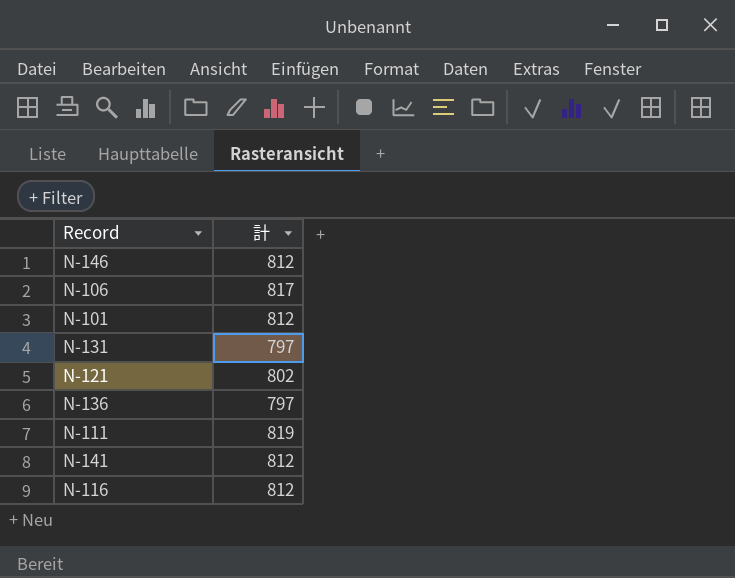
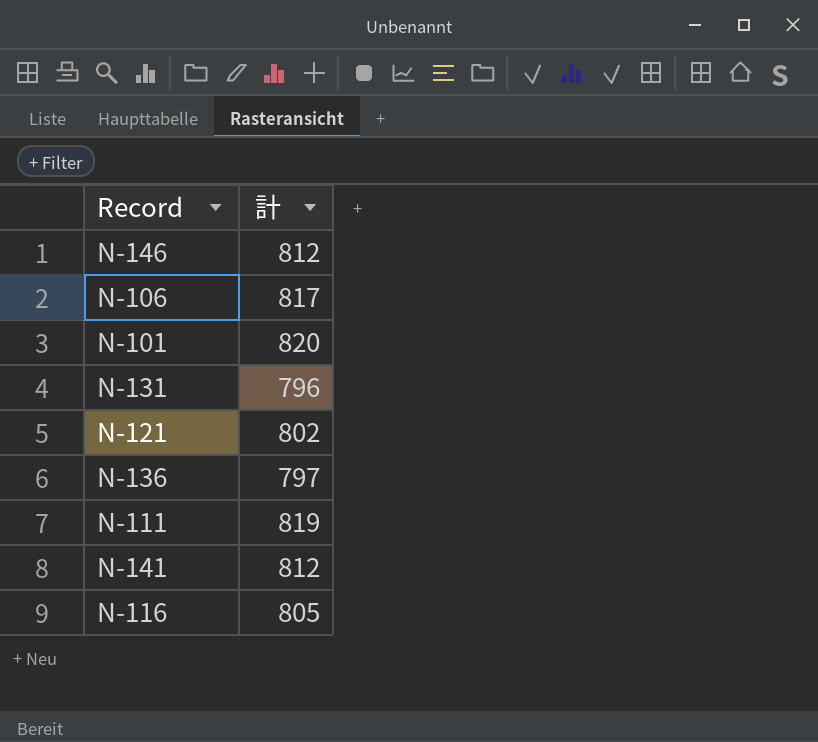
N-101 | 計: 812 -> 820
N-131 | 計: 797 -> 796
N-116 | 計: 812 -> 805

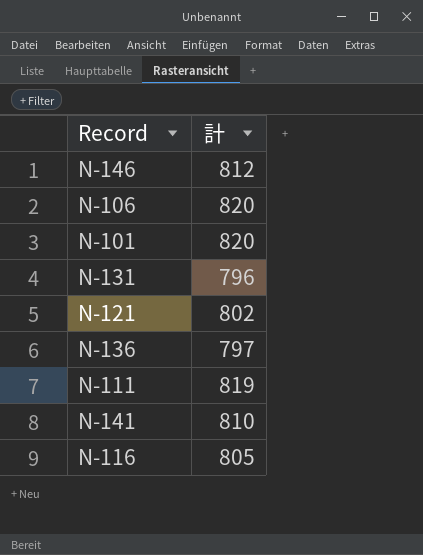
N-106 | 計: 817 -> 820
N-141 | 計: 812 -> 810

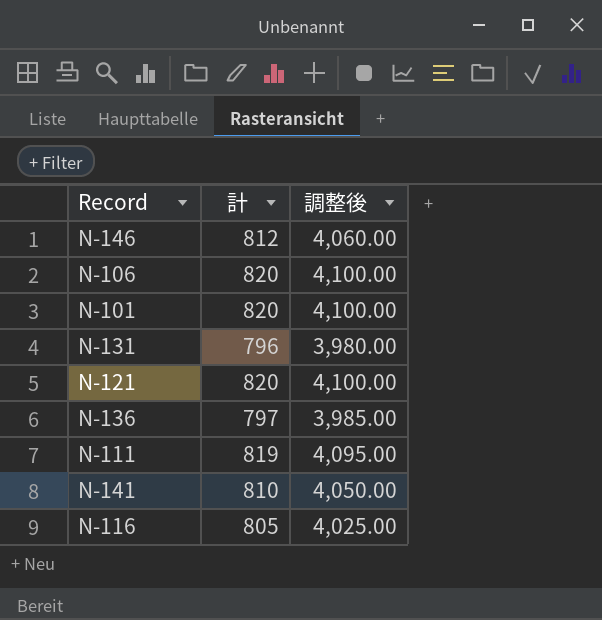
column 調整後 | formula: none -> [計] * 5
N-121 | 計: 802 -> 820

